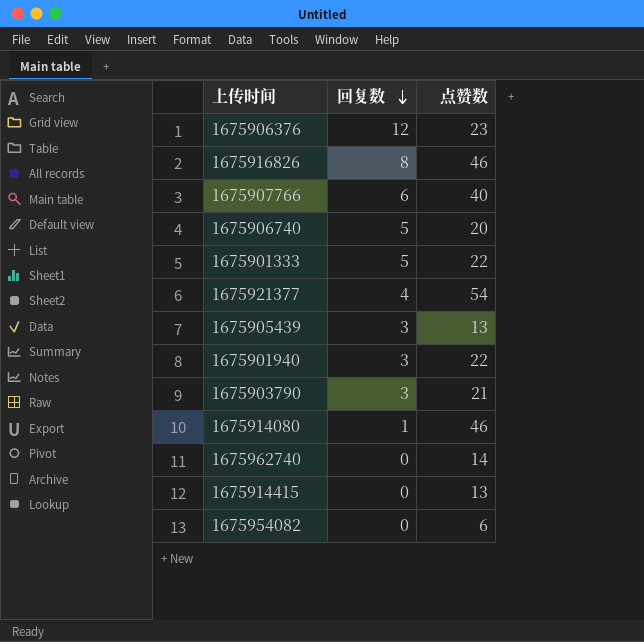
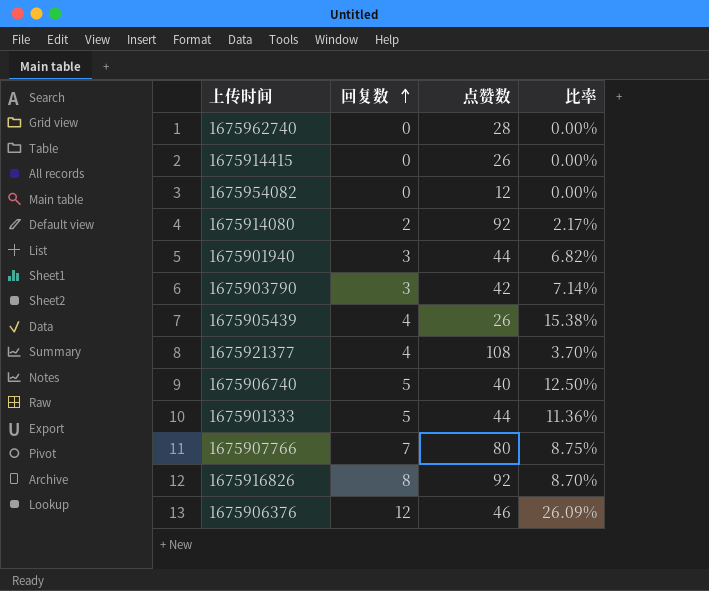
row order: 回复数 descending -> 回复数 ascending
column 比率 | formula: none -> [回复数] / [点赞数]
1675962740 | 点赞数: 14 -> 28
1675914415 | 点赞数: 13 -> 26
1675954082 | 点赞数: 6 -> 12
1675914080 | 回复数: 1 -> 2
1675914080 | 点赞数: 46 -> 92
1675901940 | 点赞数: 22 -> 44
1675903790 | 点赞数: 21 -> 42
1675905439 | 回复数: 3 -> 4
1675905439 | 点赞数: 13 -> 26
1675921377 | 点赞数: 54 -> 108
1675906740 | 点赞数: 20 -> 40
1675901333 | 点赞数: 22 -> 44
1675907766 | 回复数: 6 -> 7
1675907766 | 点赞数: 40 -> 80
1675916826 | 点赞数: 46 -> 92
1675906376 | 点赞数: 23 -> 46

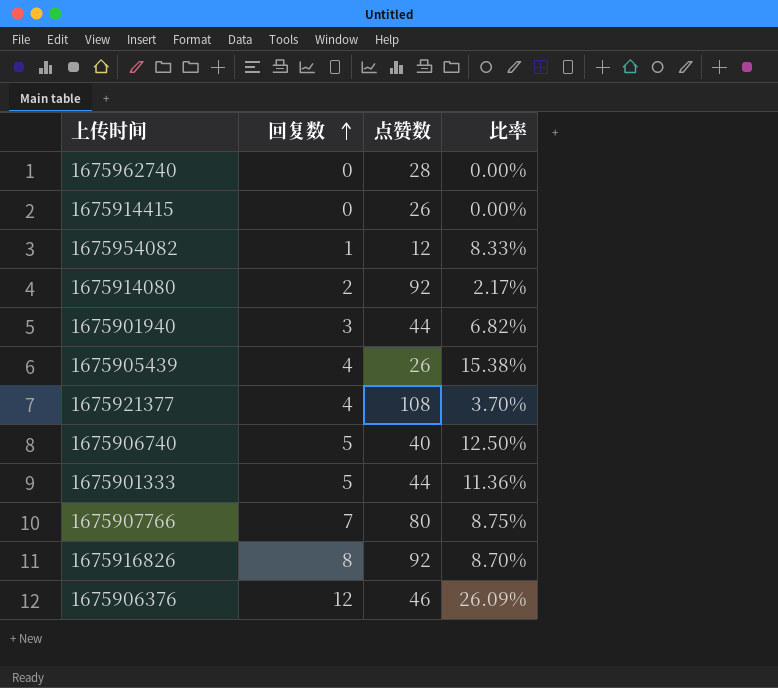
row 1675903790: 3 | 42 | 7.14% -> none
1675954082 | 回复数: 0 -> 1
1675954082 | 比率: 0.00% -> 8.33%

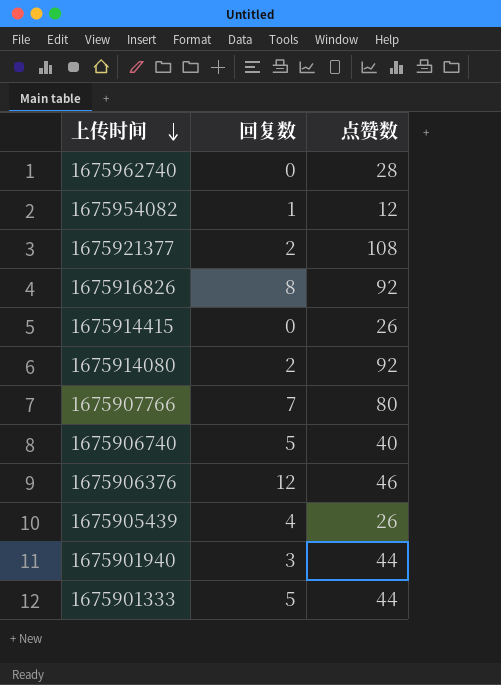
row order: 回复数 ascending -> 上传时间 descending
column 比率 | formula: [回复数] / [点赞数] -> none
1675921377 | 回复数: 4 -> 2

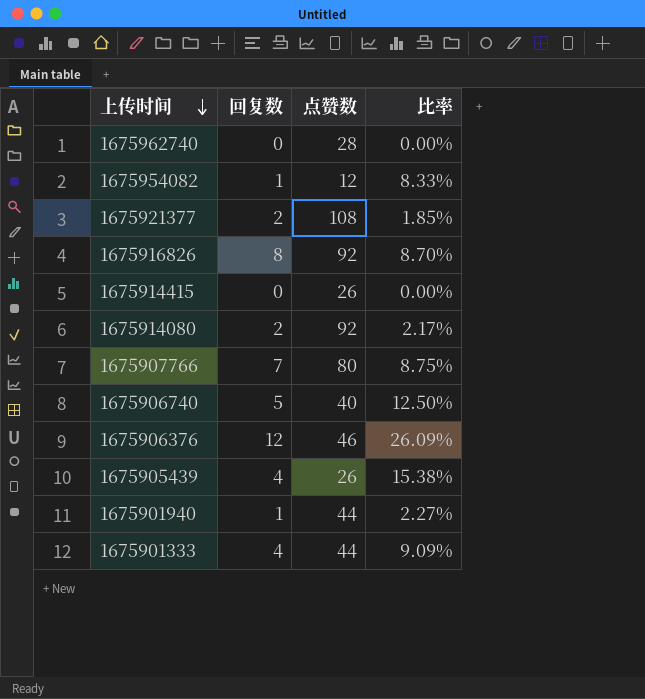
column 比率 | formula: none -> [回复数] / [点赞数]
1675901940 | 回复数: 3 -> 1
1675901333 | 回复数: 5 -> 4

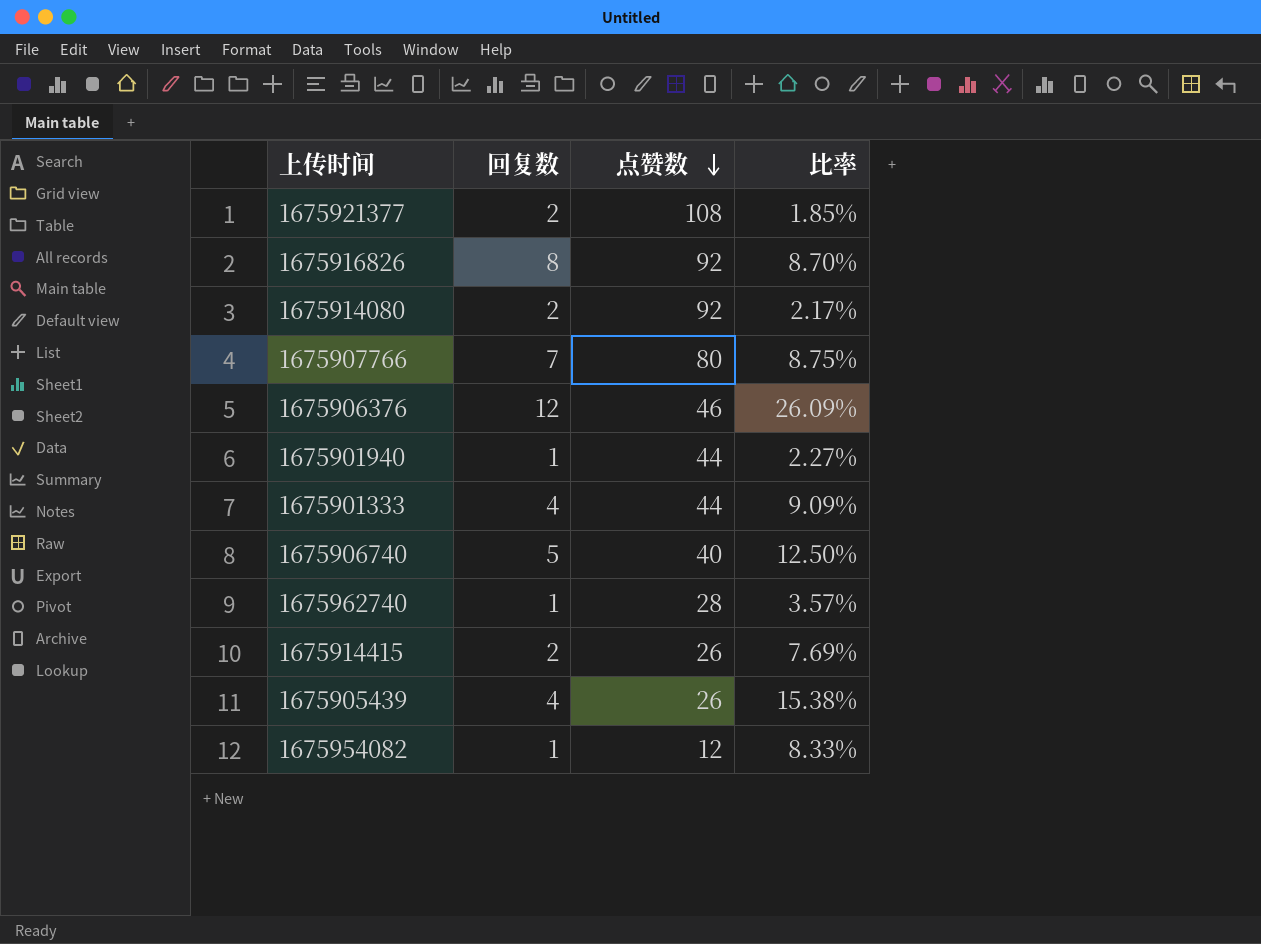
row order: 上传时间 descending -> 点赞数 descending
1675962740 | 回复数: 0 -> 1
1675962740 | 比率: 0.00% -> 3.57%
1675914415 | 回复数: 0 -> 2
1675914415 | 比率: 0.00% -> 7.69%

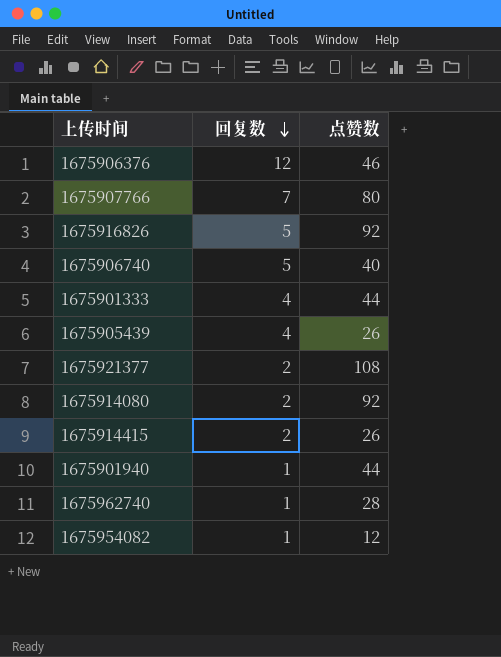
row order: 点赞数 descending -> 回复数 descending
column 比率 | formula: [回复数] / [点赞数] -> none
1675916826 | 回复数: 8 -> 5

